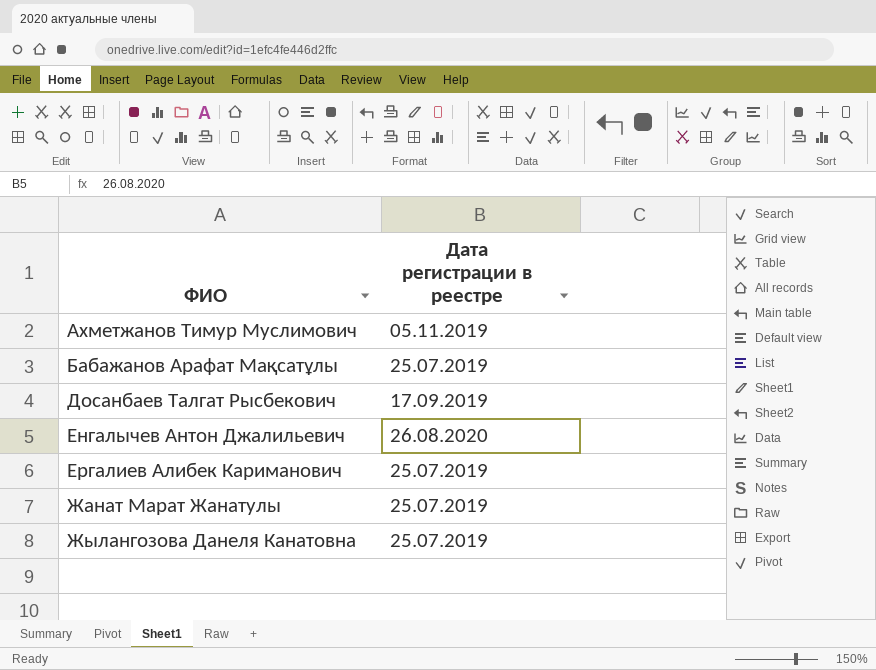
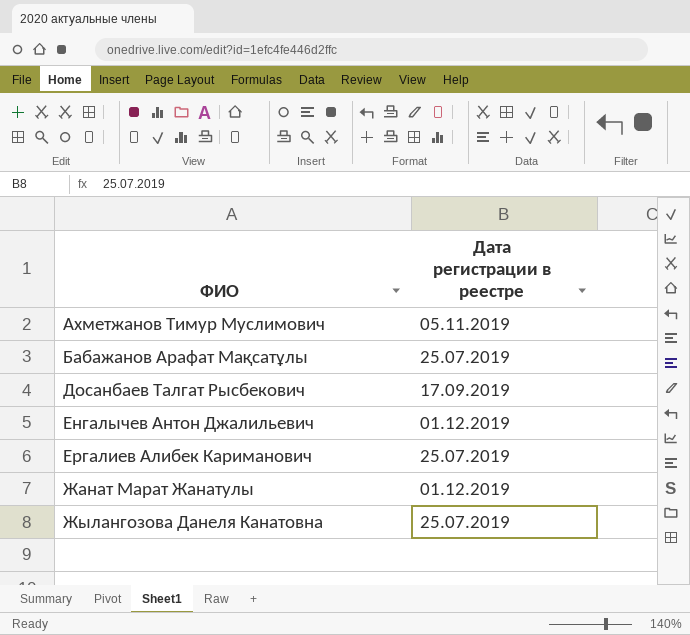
Енгалычев Антон Джалильевич | Дата регистрации в реестре: 26.08.2020 -> 01.12.2019
Жанат Марат Жанатулы | Дата регистрации в реестре: 25.07.2019 -> 01.12.2019

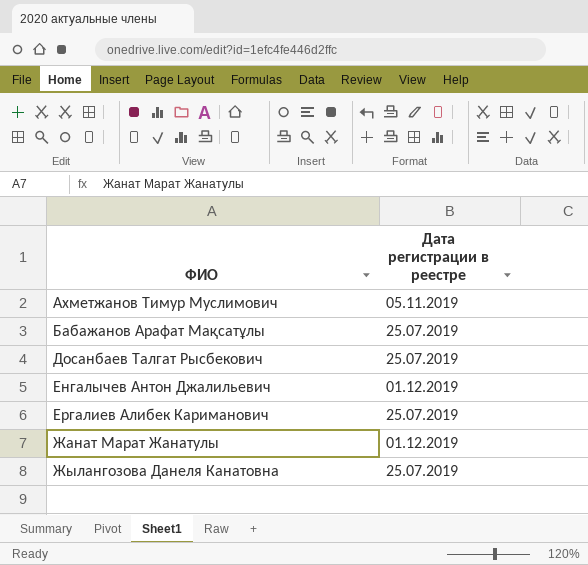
Досанбаев Талгат Рысбекович | Дата регистрации в реестре: 17.09.2019 -> 25.07.2019

